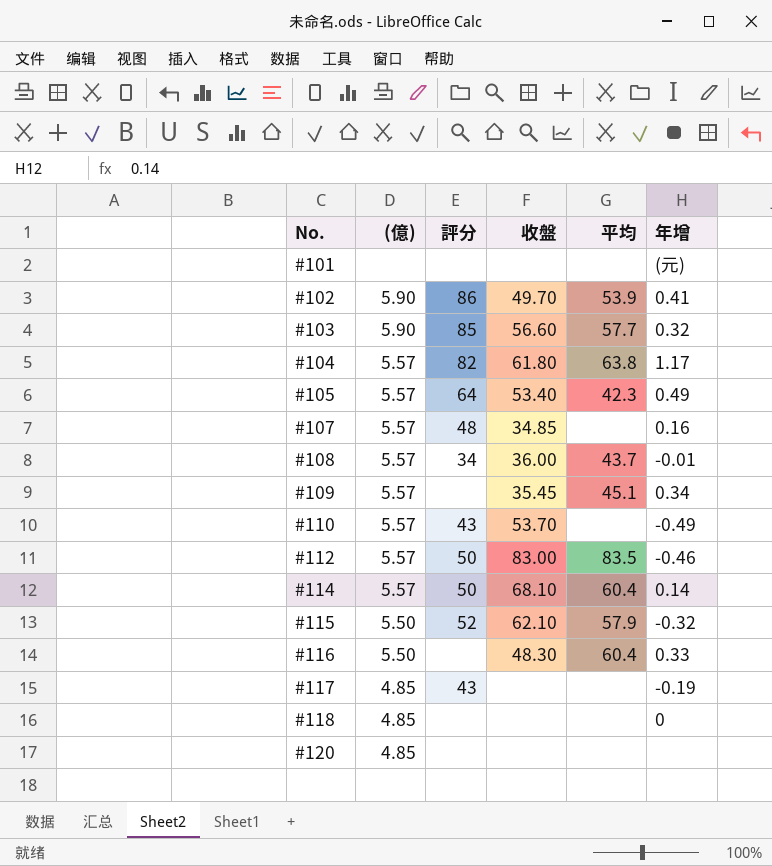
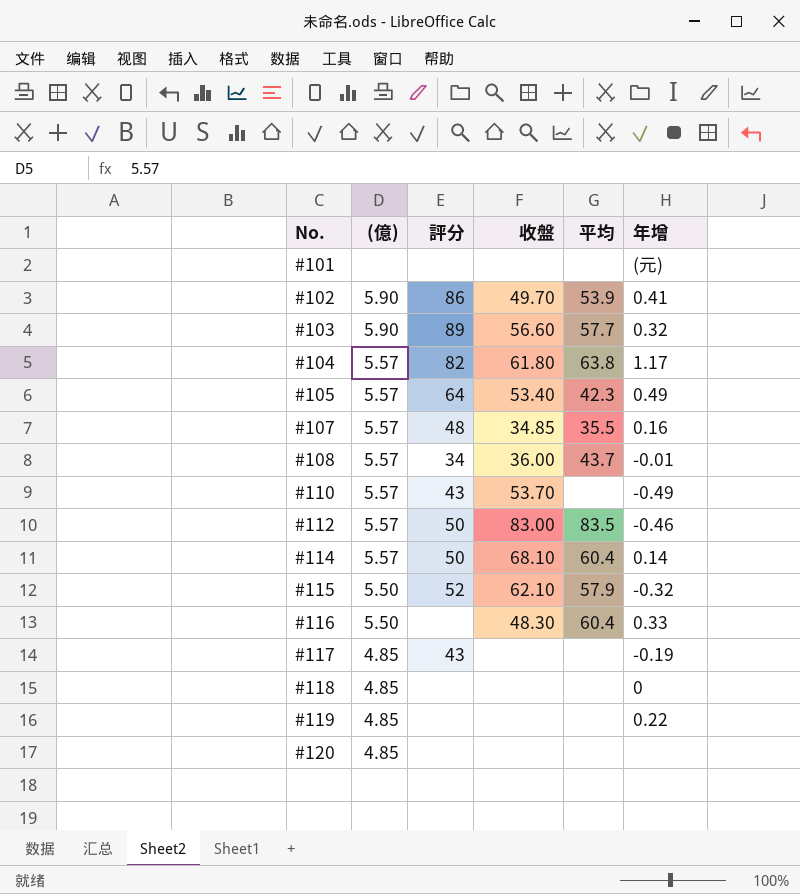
row #109: 5.57 | none | 35.45 | 45.1 | 0.34 -> none
#103 | 評分: 85 -> 89
#107 | 平均: none -> 35.5
row #119: none -> 4.85 | none | none | none | 0.22

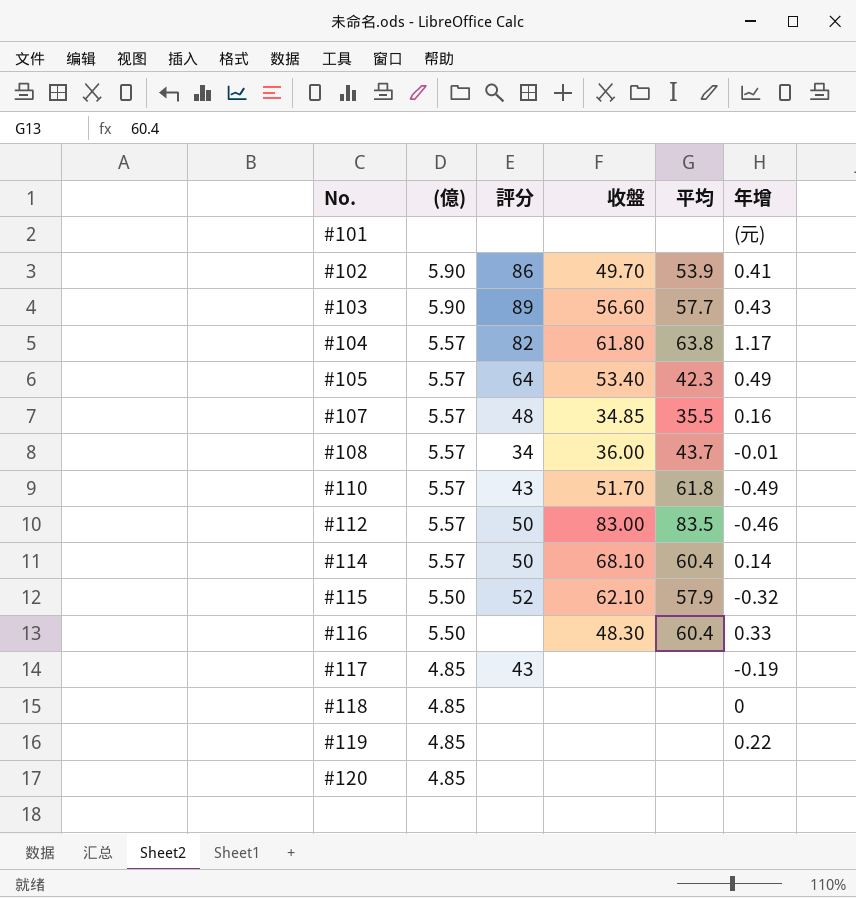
#103 | 年增: 0.32 -> 0.43
#110 | 收盤: 53.70 -> 51.70
#110 | 平均: none -> 61.8

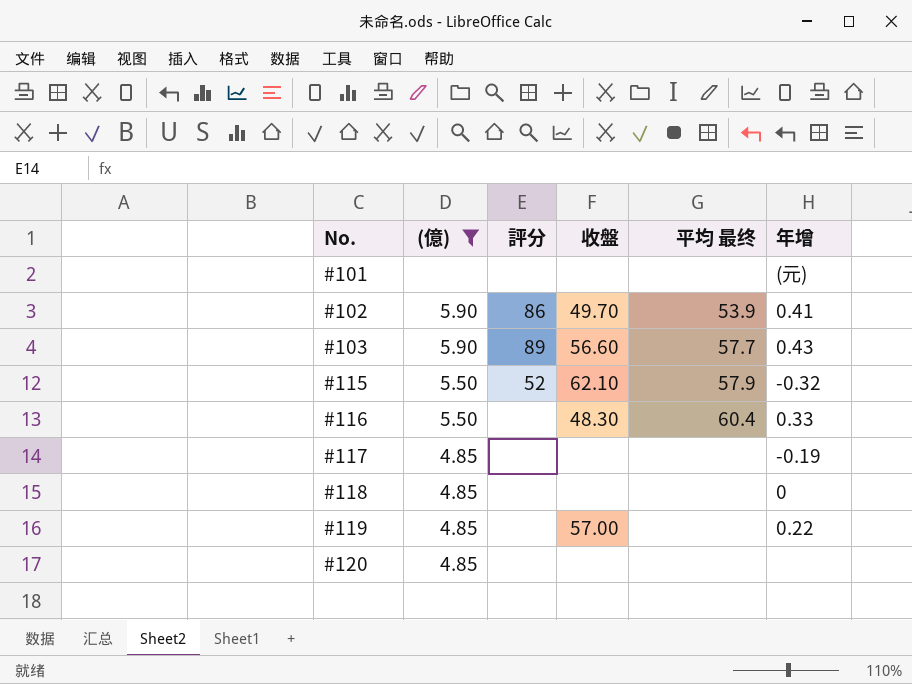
filter: none -> (億) != 5.57
column name: 平均 -> 平均 最终
#117 | 評分: 43 -> none
#119 | 收盤: none -> 57.00

